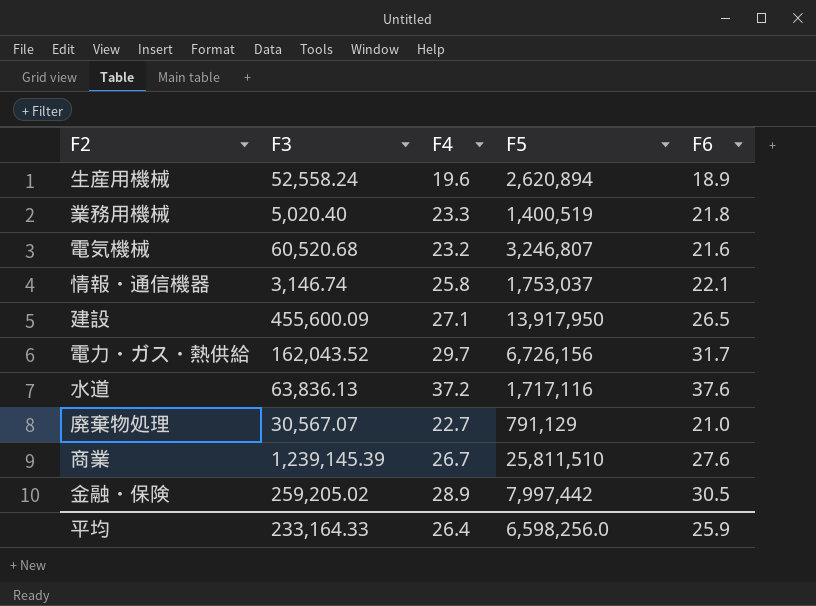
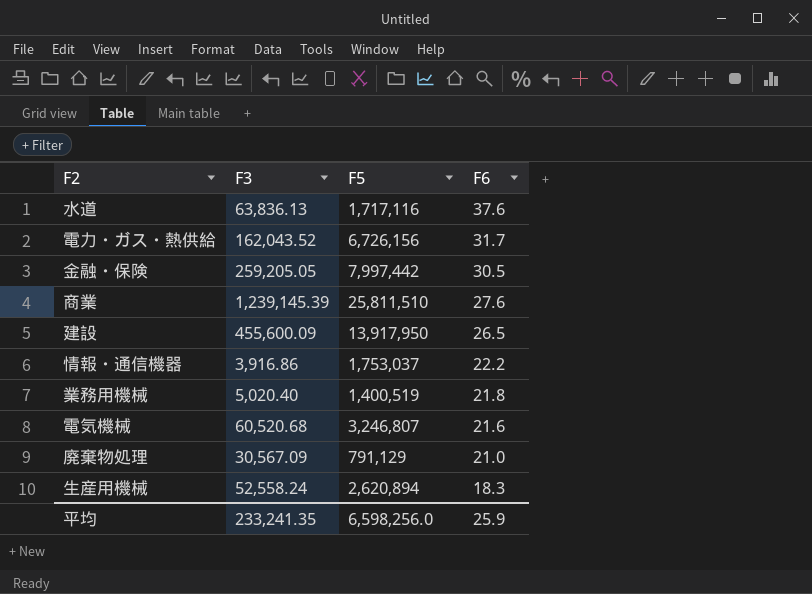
row order: none -> F6 descending
column F4 | position: 3 -> none
金融・保険 | F3: 259,205.02 -> 259,205.05
情報・通信機器 | F3: 3,146.74 -> 3,916.86
情報・通信機器 | F6: 22.1 -> 22.2
廃棄物処理 | F3: 30,567.07 -> 30,567.09
生産用機械 | F6: 18.9 -> 18.3
平均 | F3: 233,164.33 -> 233,241.35

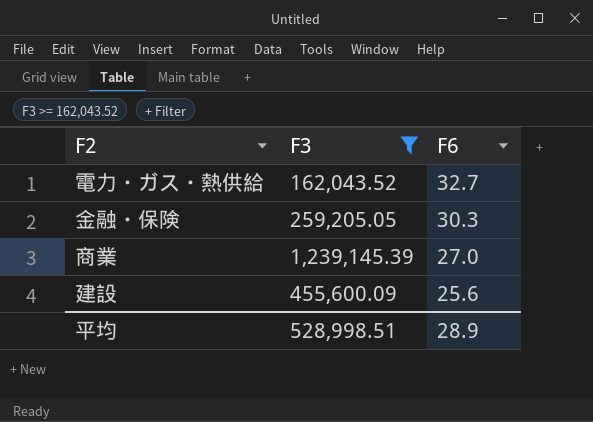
filter: none -> F3 >= 162,043.52
column F5 | position: 3 -> none
電力・ガス・熱供給 | F6: 31.7 -> 32.7
金融・保険 | F6: 30.5 -> 30.3
商業 | F6: 27.6 -> 27.0
建設 | F6: 26.5 -> 25.6
平均 | F3: 233,241.35 -> 528,998.51
平均 | F6: 25.9 -> 28.9

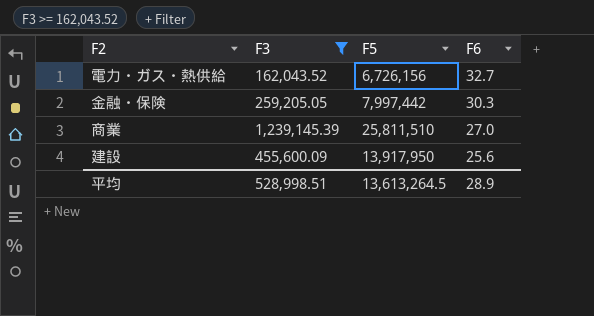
column F5 | position: none -> 3

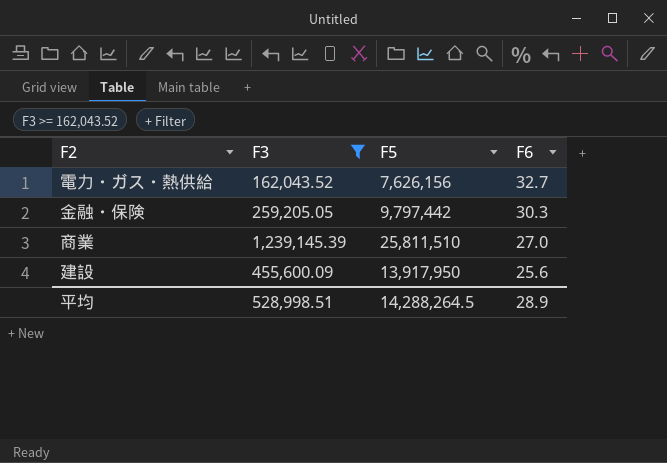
電力・ガス・熱供給 | F5: 6,726,156 -> 7,626,156
金融・保険 | F5: 7,997,442 -> 9,797,442
平均 | F5: 13,613,264.5 -> 14,288,264.5

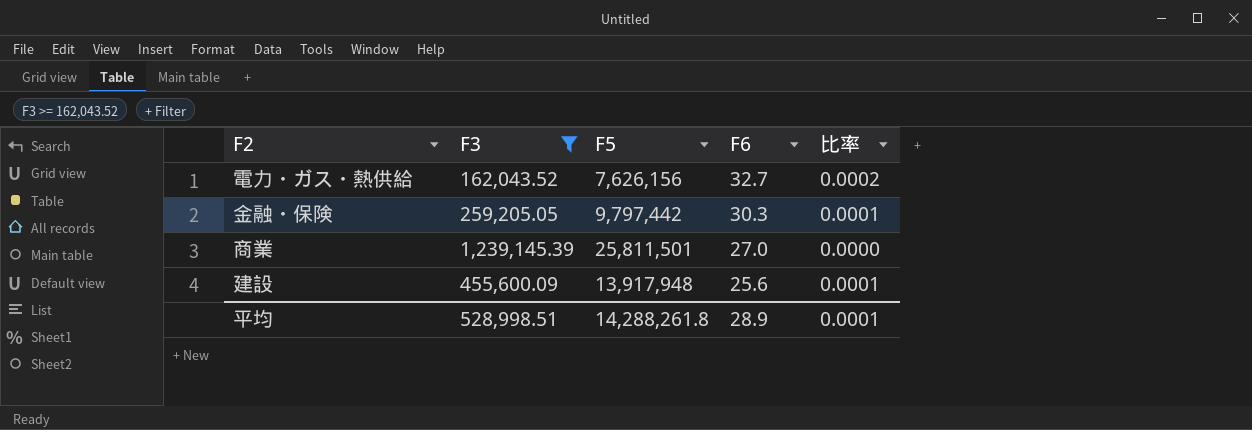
column 比率 | formula: none -> [F6] / [F3]
商業 | F5: 25,811,510 -> 25,811,501
建設 | F5: 13,917,950 -> 13,917,948
平均 | F5: 14,288,264.5 -> 14,288,261.8

